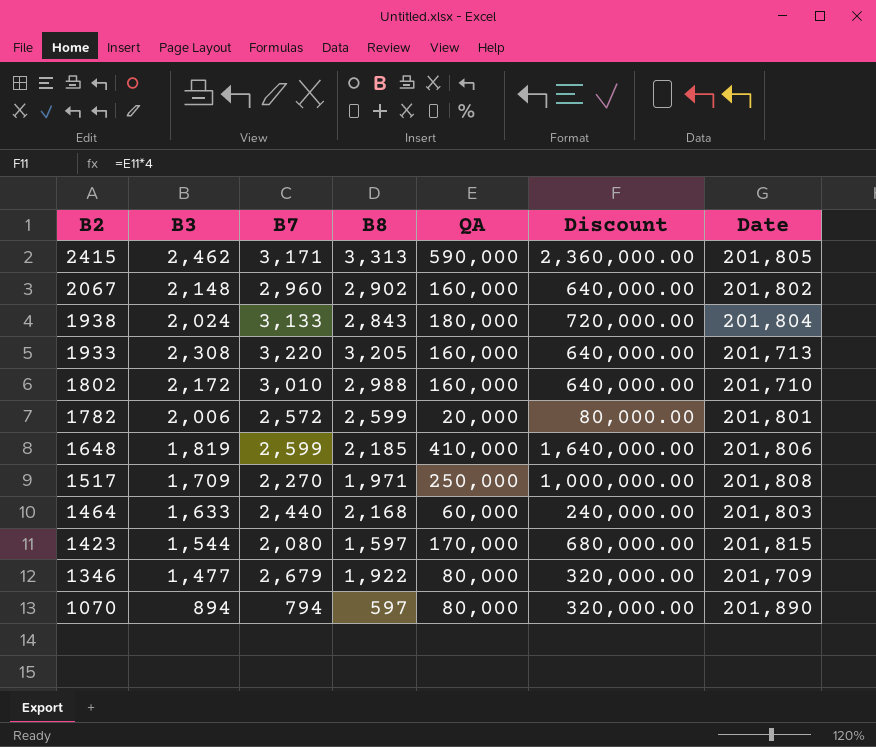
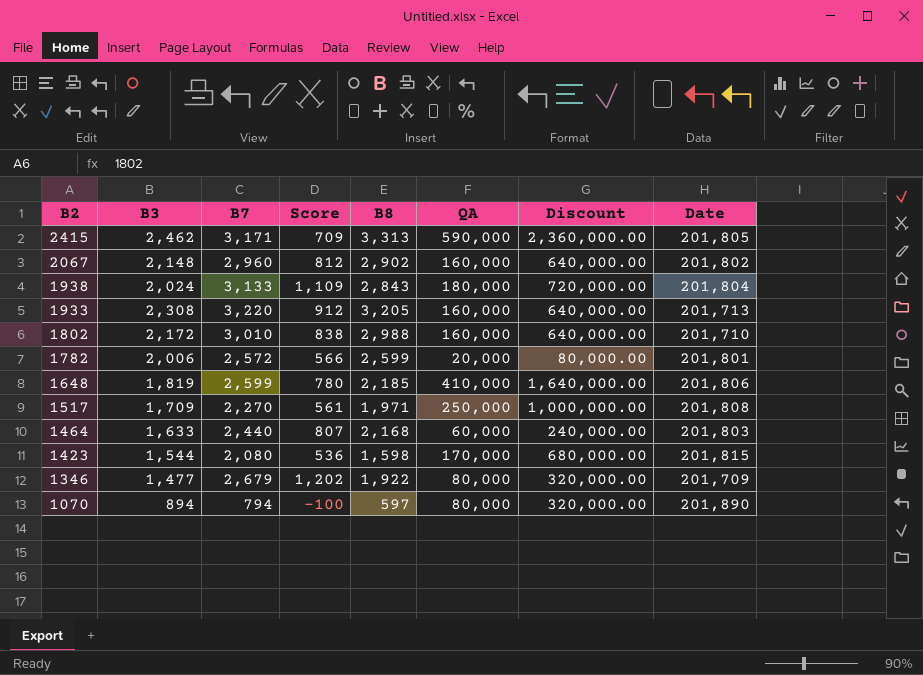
column Score | formula: none -> [B7] - [B3]
1423 | B8: 1,597 -> 1,598

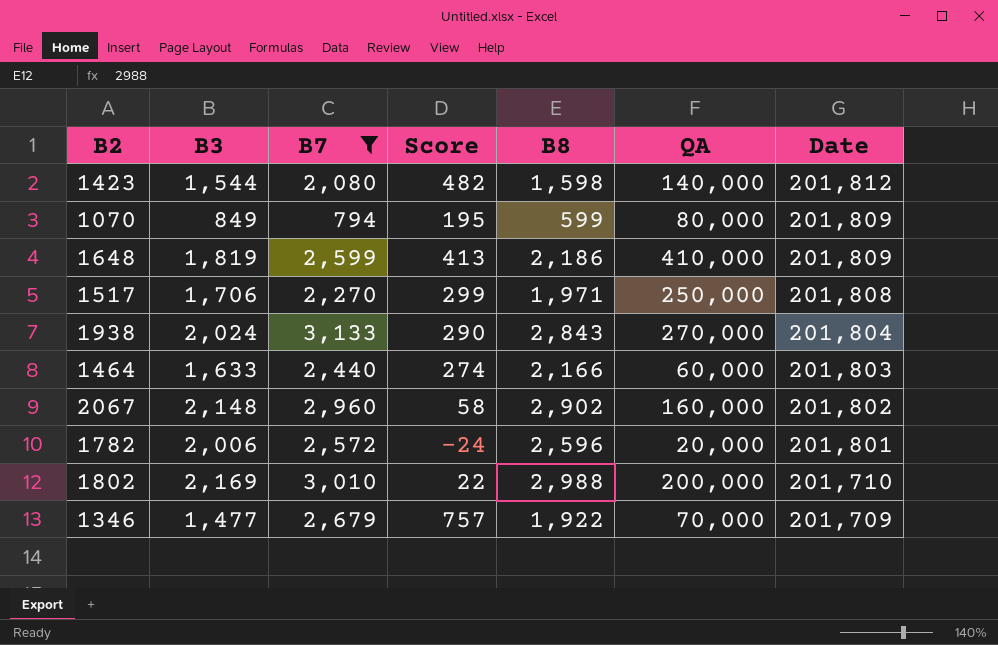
filter: none -> B7 <= 3,133
row order: B2 descending -> Date descending
column Discount | formula: [QA] * 4 -> none
column Score | formula: [B7] - [B3] -> [B7] - [B8]
1423 | QA: 170,000 -> 140,000
1423 | Date: 201,815 -> 201,812
1070 | B3: 894 -> 849
1070 | B8: 597 -> 599
1070 | Date: 201,890 -> 201,809
1648 | B8: 2,185 -> 2,186
1648 | Date: 201,806 -> 201,809
1517 | B3: 1,709 -> 1,706
1938 | QA: 180,000 -> 270,000
1464 | B8: 2,168 -> 2,166
1782 | B8: 2,599 -> 2,596
1802 | B3: 2,172 -> 2,169
1802 | QA: 160,000 -> 200,000
1346 | QA: 80,000 -> 70,000

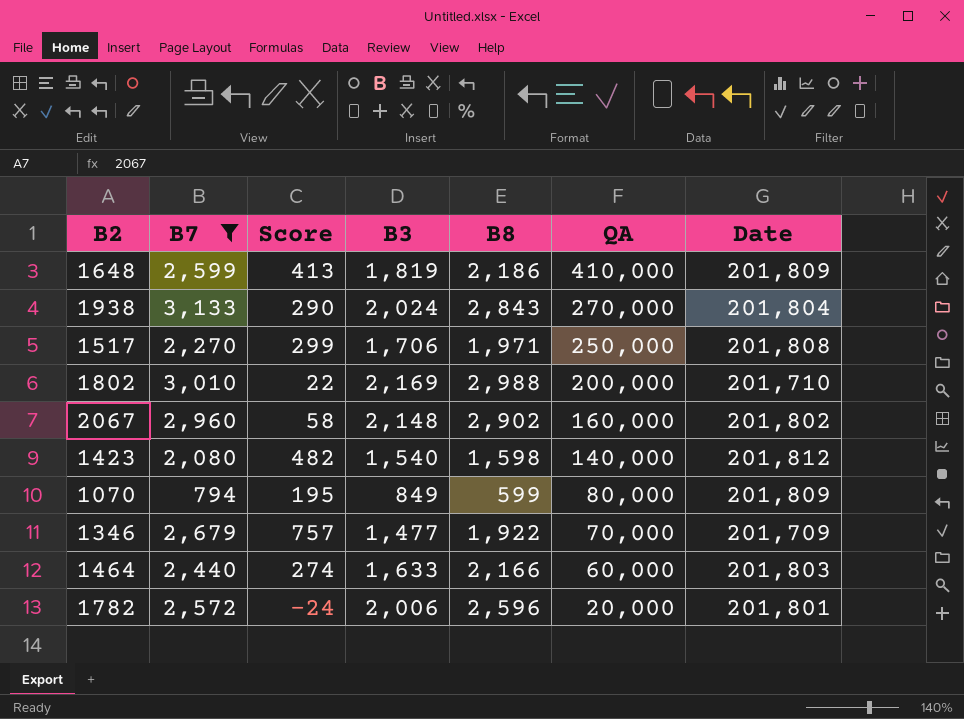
row order: Date descending -> QA descending
column B3 | position: 2 -> 4
1423 | B3: 1,544 -> 1,540

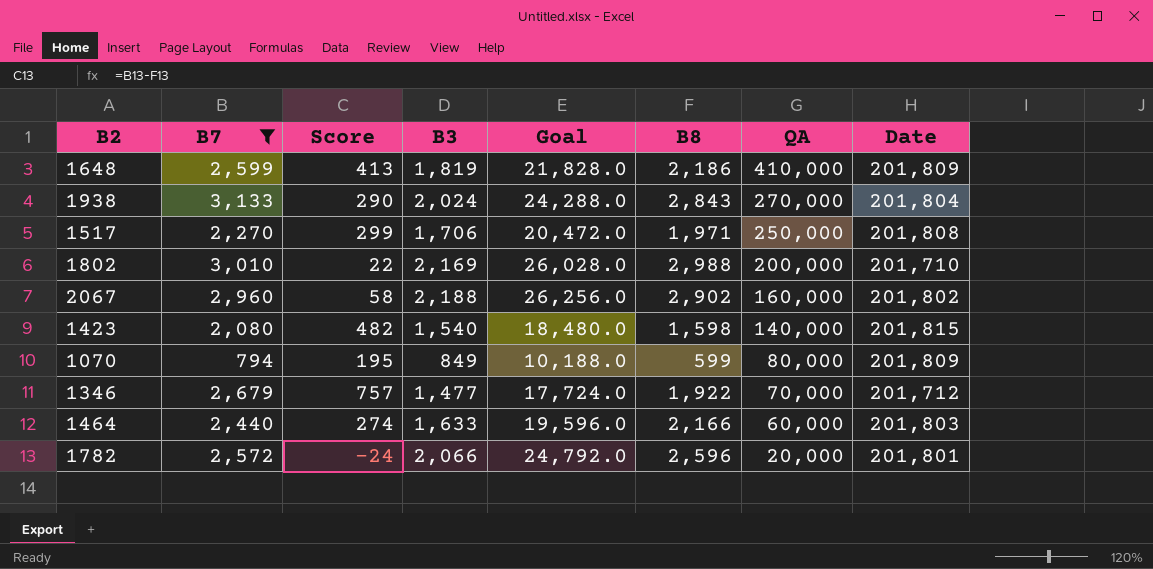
column Goal | formula: none -> [B3] * 12
2067 | B3: 2,148 -> 2,188
1423 | Date: 201,812 -> 201,815
1346 | Date: 201,709 -> 201,712
1782 | B3: 2,006 -> 2,066

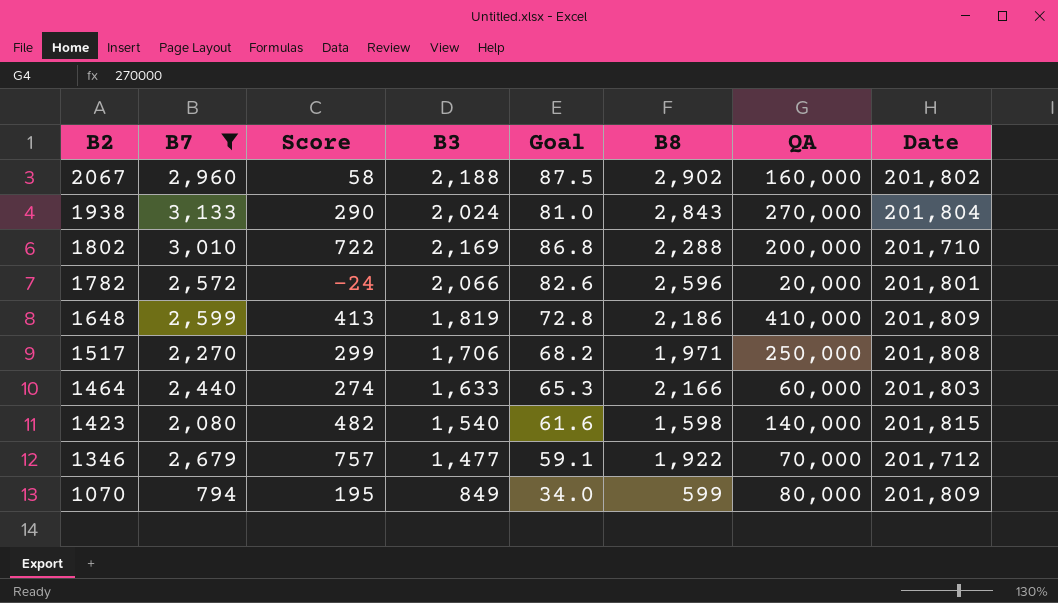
row order: QA descending -> B2 descending
column Goal | formula: [B3] * 12 -> [B3] * 0.04
1802 | Score: 22 -> 722
1802 | B8: 2,988 -> 2,288

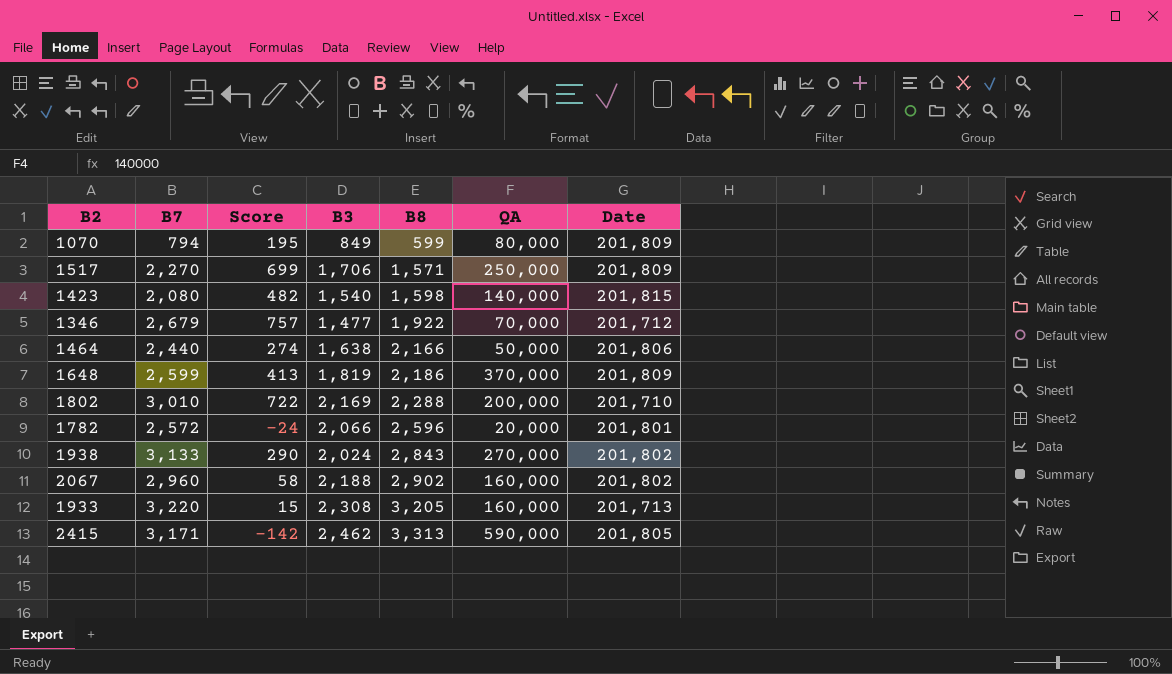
filter: B7 <= 3,133 -> none
row order: B2 descending -> B8 ascending
column Goal | formula: [B3] * 0.04 -> none
1517 | Score: 299 -> 699
1517 | B8: 1,971 -> 1,571
1517 | Date: 201,808 -> 201,809
1464 | B3: 1,633 -> 1,638
1464 | QA: 60,000 -> 50,000
1464 | Date: 201,803 -> 201,806
1648 | QA: 410,000 -> 370,000
1938 | Date: 201,804 -> 201,802

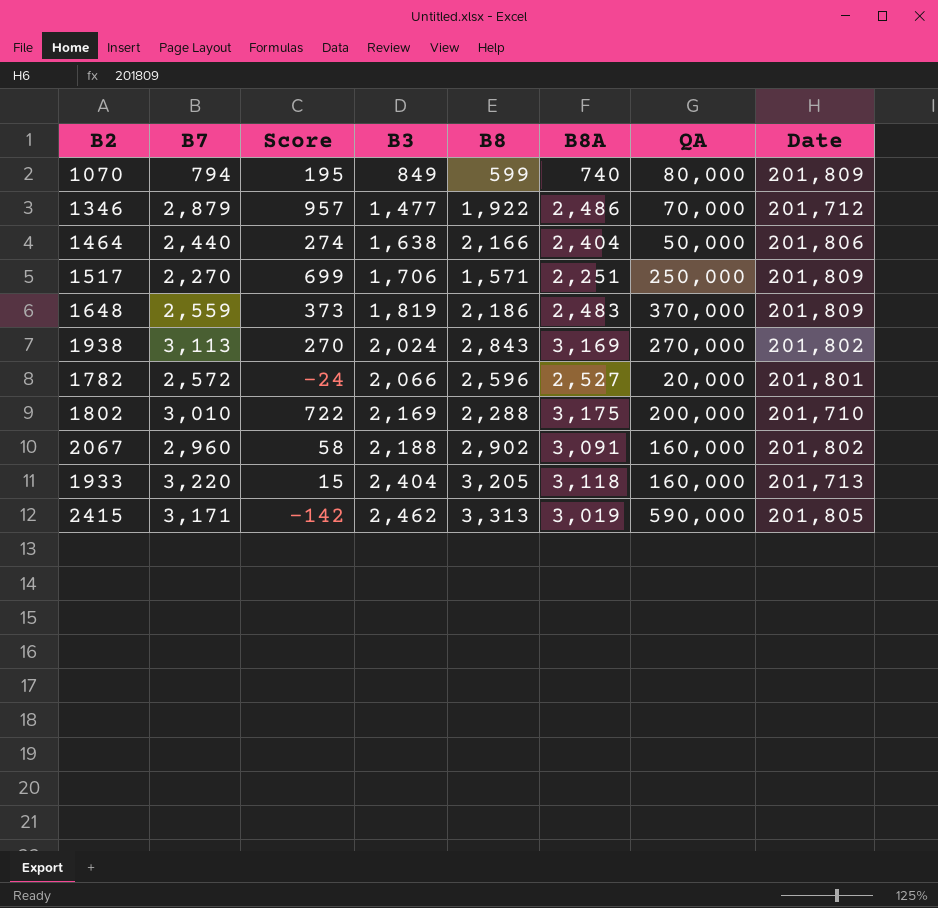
row order: B8 ascending -> B3 ascending
column B8A | position: none -> 6
row 1423: 2,080 | 482 | 1,540 | 1,598 | 140,000 | 201,815 -> none
1346 | B7: 2,679 -> 2,879
1346 | Score: 757 -> 957
1648 | B7: 2,599 -> 2,559
1648 | Score: 413 -> 373
1938 | B7: 3,133 -> 3,113
1938 | Score: 290 -> 270
1933 | B3: 2,308 -> 2,404

